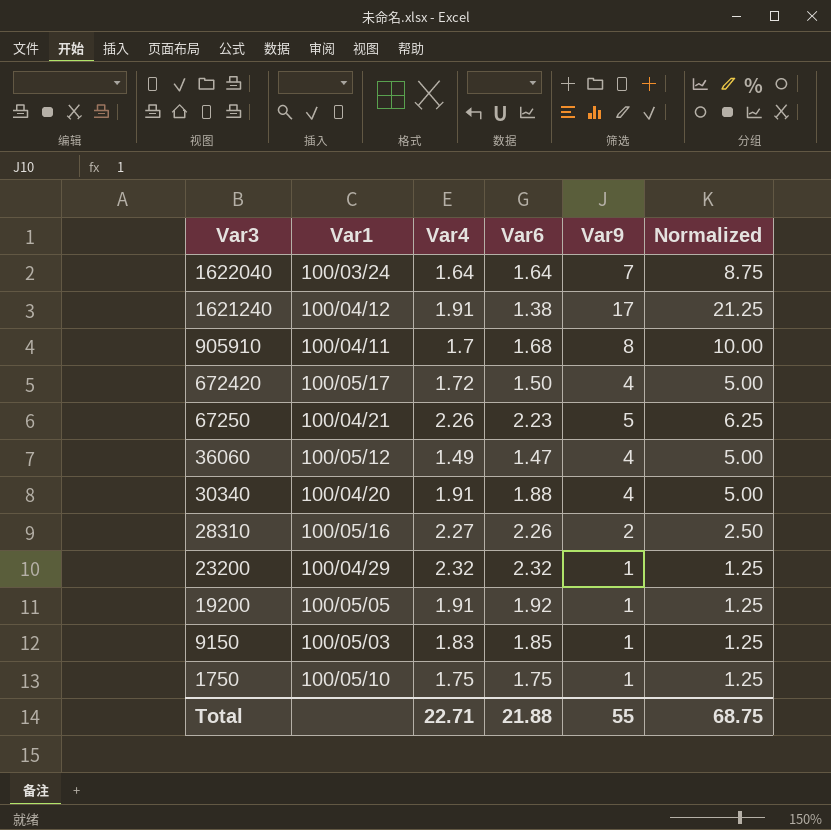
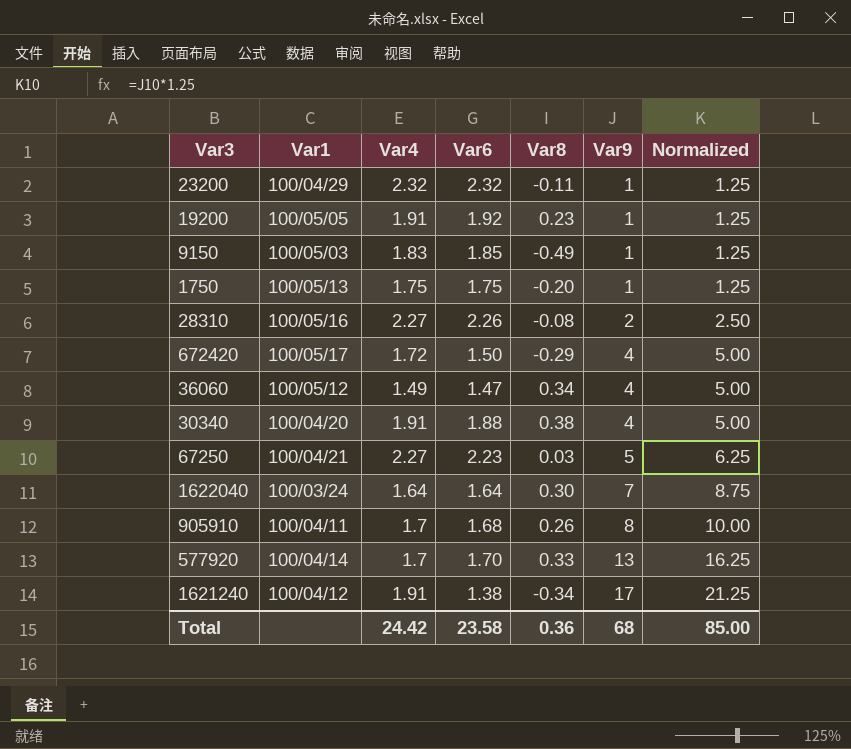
row order: Var3 descending -> Var9 ascending
column Var8 | position: none -> 5
1750 | Var1: 100/05/10 -> 100/05/13
67250 | Var4: 2.26 -> 2.27
row 577920: none -> 100/04/14 | 1.7 | 1.70 | 0.33 | 13 | 16.25
Total | Var4: 22.71 -> 24.42
Total | Var6: 21.88 -> 23.58
Total | Var9: 55 -> 68
Total | Normalized: 68.75 -> 85.00

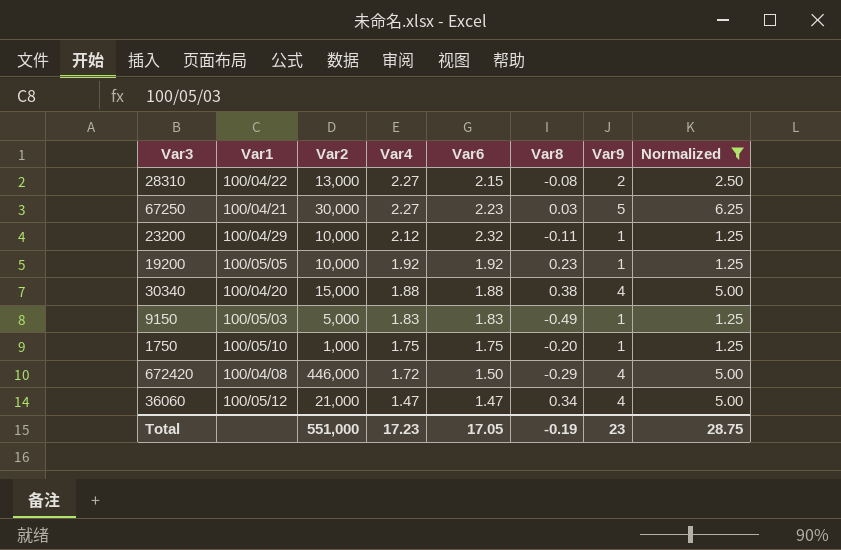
filter: none -> Normalized <= 6.25
row order: Var9 ascending -> Var4 descending
column Var2 | position: none -> 3
28310 | Var1: 100/05/16 -> 100/04/22
28310 | Var6: 2.26 -> 2.15
23200 | Var4: 2.32 -> 2.12
19200 | Var4: 1.91 -> 1.92
30340 | Var4: 1.91 -> 1.88
9150 | Var6: 1.85 -> 1.83
1750 | Var1: 100/05/13 -> 100/05/10
672420 | Var1: 100/05/17 -> 100/04/08
36060 | Var4: 1.49 -> 1.47
Total | Var4: 24.42 -> 17.23
Total | Var6: 23.58 -> 17.05
Total | Var8: 0.36 -> -0.19
Total | Var9: 68 -> 23
Total | Normalized: 85.00 -> 28.75

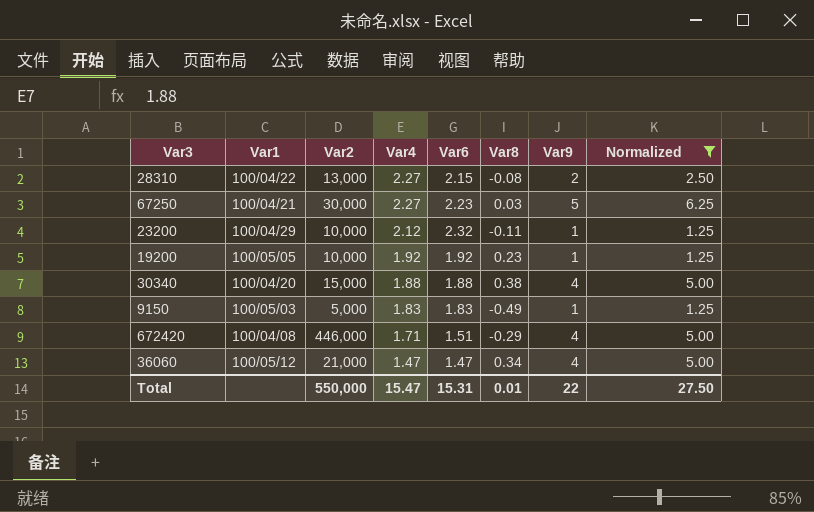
row 1750: 100/05/10 | 1,000 | 1.75 | 1.75 | -0.20 | 1 | 1.25 -> none
672420 | Var4: 1.72 -> 1.71
672420 | Var6: 1.50 -> 1.51
Total | Var2: 551,000 -> 550,000
Total | Var4: 17.23 -> 15.47
Total | Var6: 17.05 -> 15.31
Total | Var8: -0.19 -> 0.01
Total | Var9: 23 -> 22
Total | Normalized: 28.75 -> 27.50

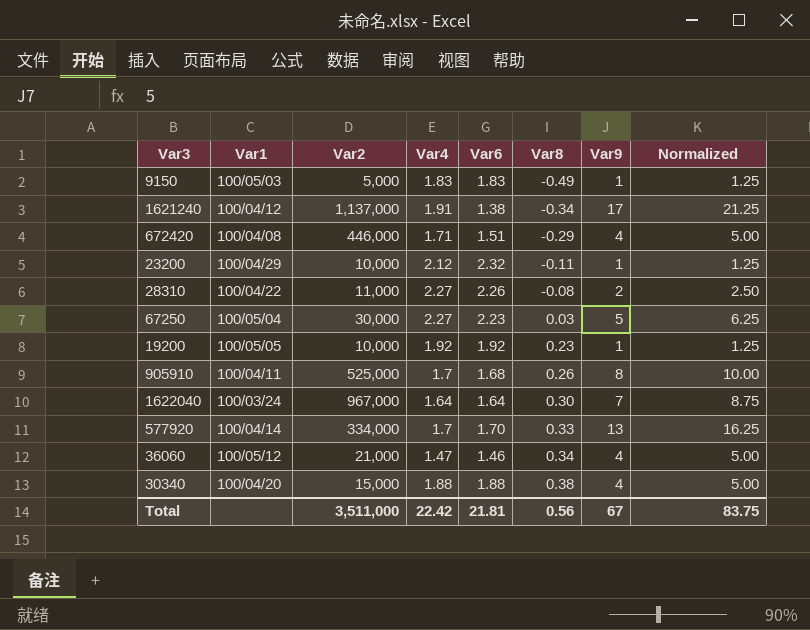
filter: Normalized <= 6.25 -> none
row order: Var4 descending -> Var8 ascending
28310 | Var2: 13,000 -> 11,000
28310 | Var6: 2.15 -> 2.26
67250 | Var1: 100/04/21 -> 100/05/04
36060 | Var6: 1.47 -> 1.46
Total | Var2: 550,000 -> 3,511,000
Total | Var4: 15.47 -> 22.42
Total | Var6: 15.31 -> 21.81
Total | Var8: 0.01 -> 0.56
Total | Var9: 22 -> 67
Total | Normalized: 27.50 -> 83.75

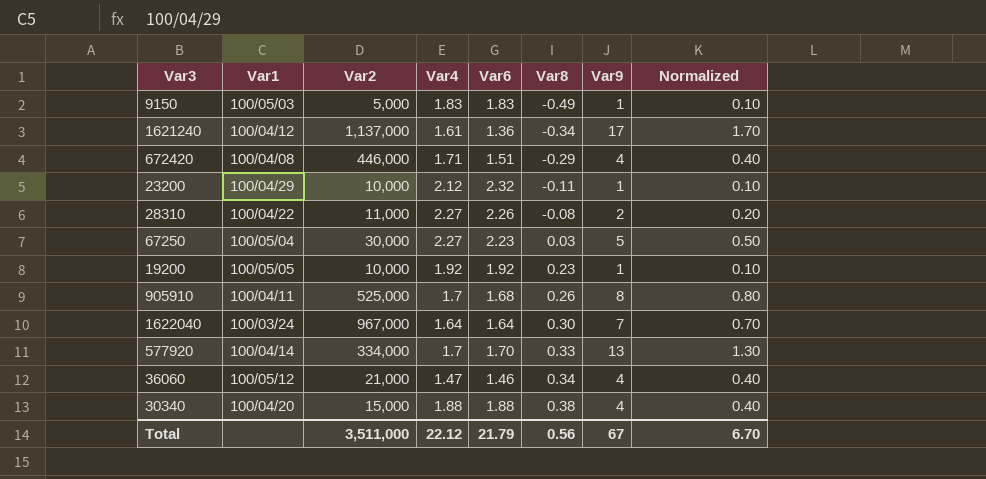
column Normalized | formula: [Var9] * 1.25 -> [Var9] * 0.1
1621240 | Var4: 1.91 -> 1.61
1621240 | Var6: 1.38 -> 1.36
Total | Var4: 22.42 -> 22.12
Total | Var6: 21.81 -> 21.79
Total | Normalized: 83.75 -> 6.70

